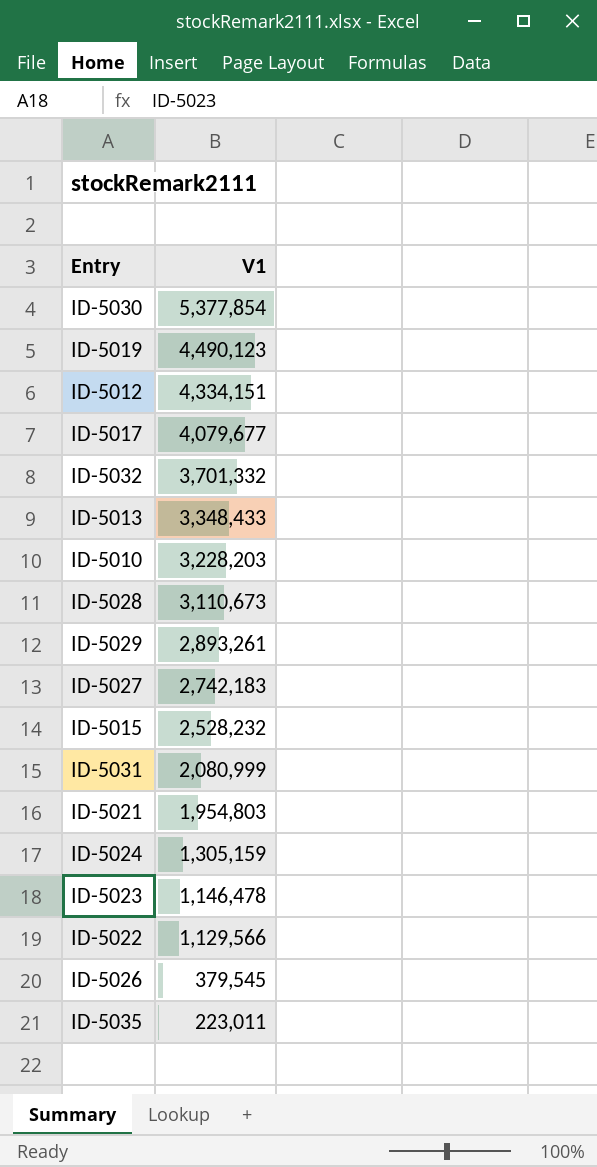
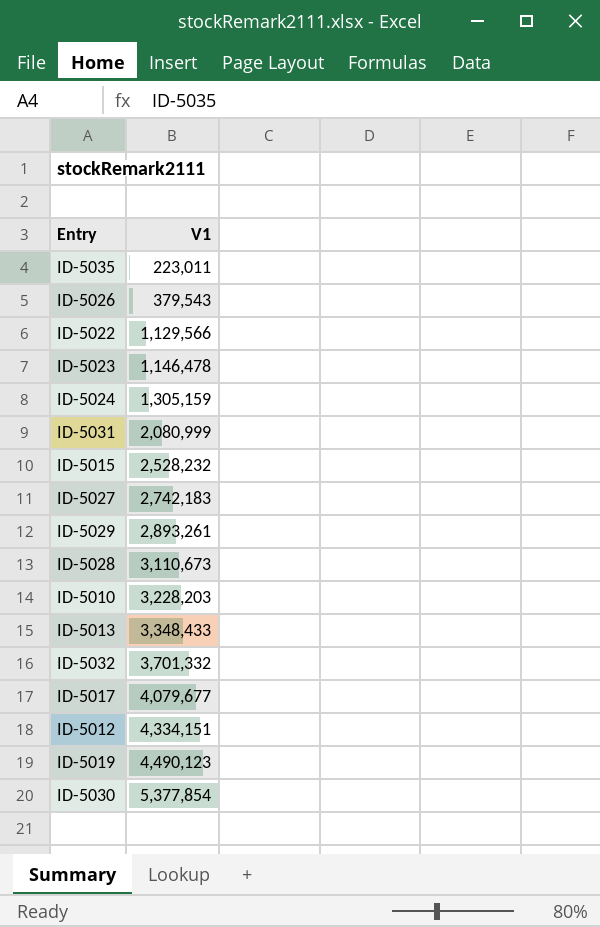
row order: V1 descending -> V1 ascending
row ID-5021: 1,954,803 -> none
ID-5026 | V1: 379,545 -> 379,543

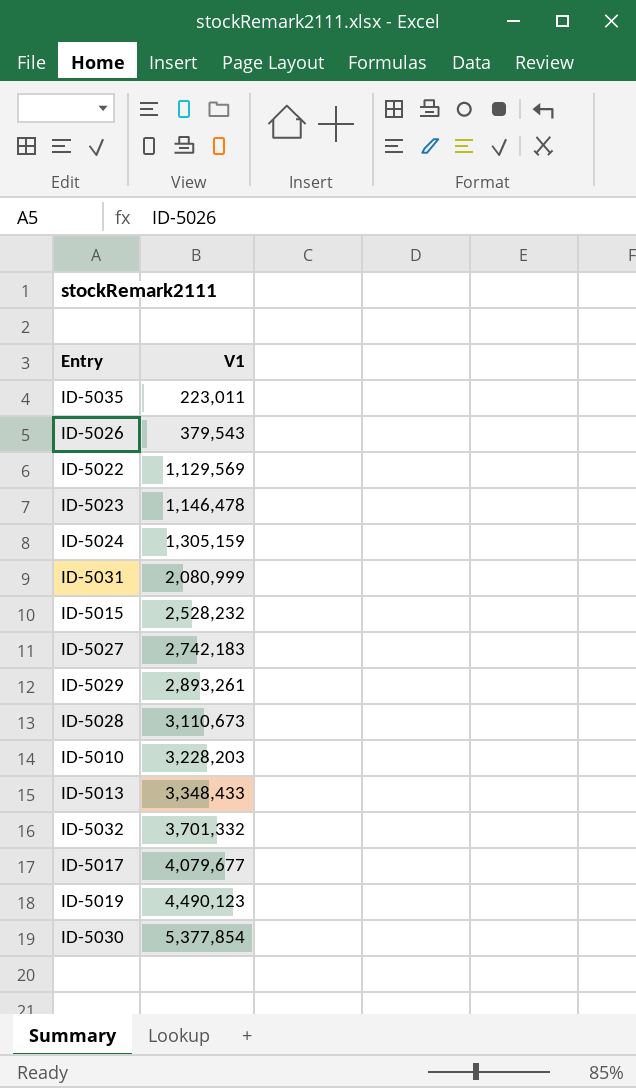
row ID-5012: 4,334,151 -> none
ID-5022 | V1: 1,129,566 -> 1,129,569

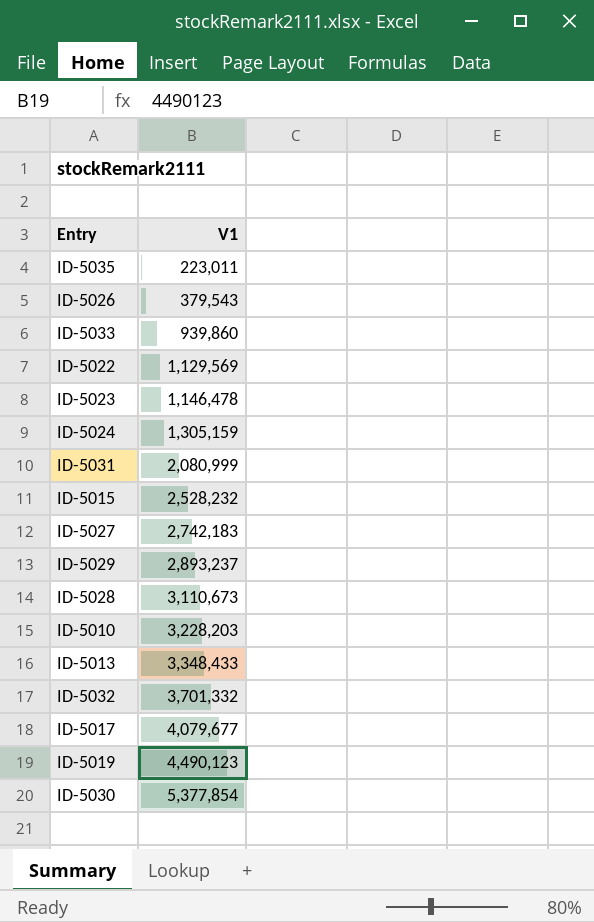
row ID-5033: none -> 939,860
ID-5029 | V1: 2,893,261 -> 2,893,237

